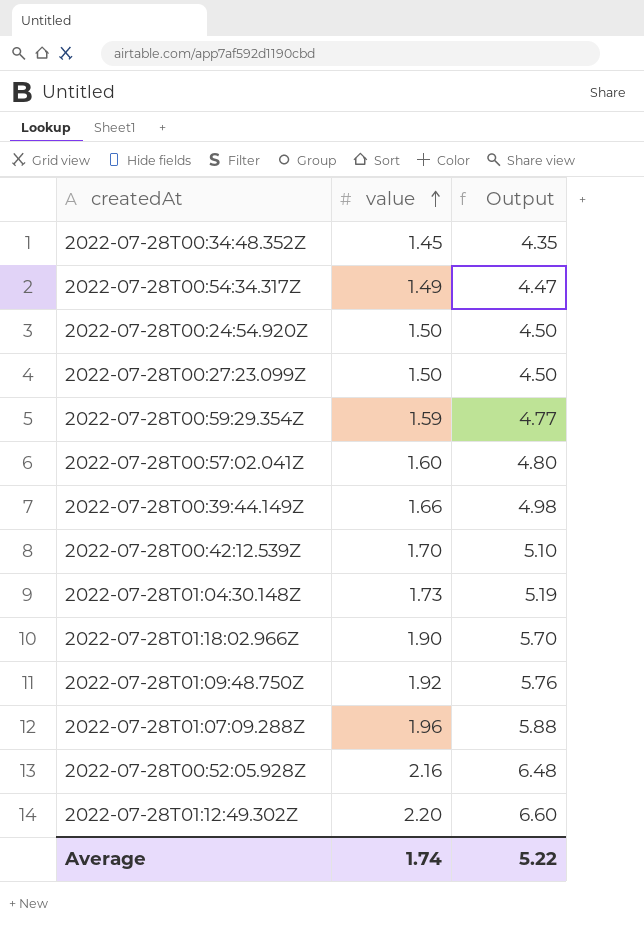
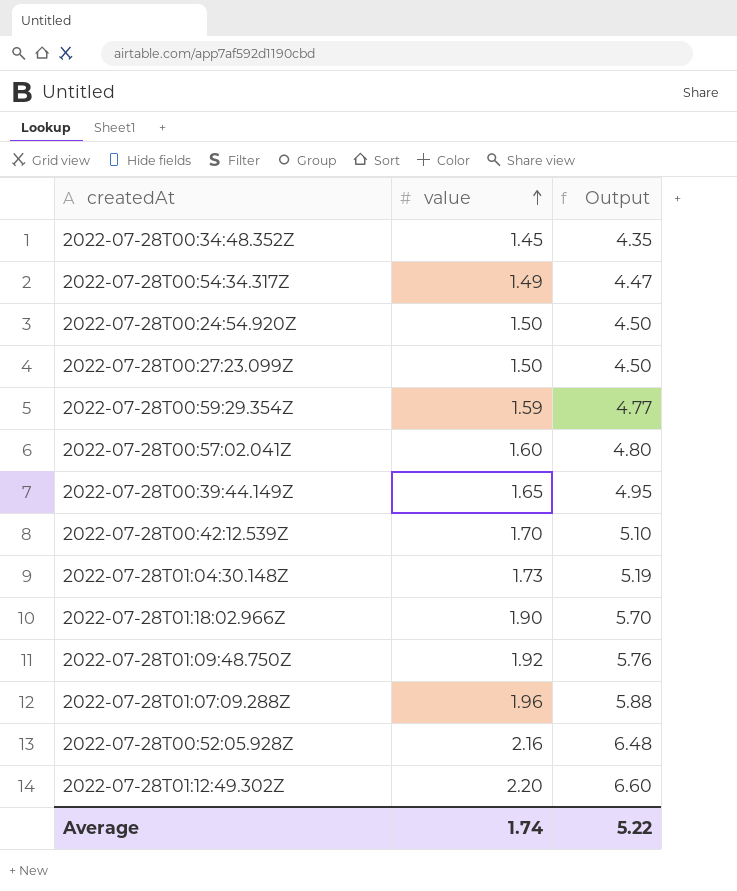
2022-07-28T00:39:44.149Z | value: 1.66 -> 1.65
2022-07-28T00:39:44.149Z | Output: 4.98 -> 4.95

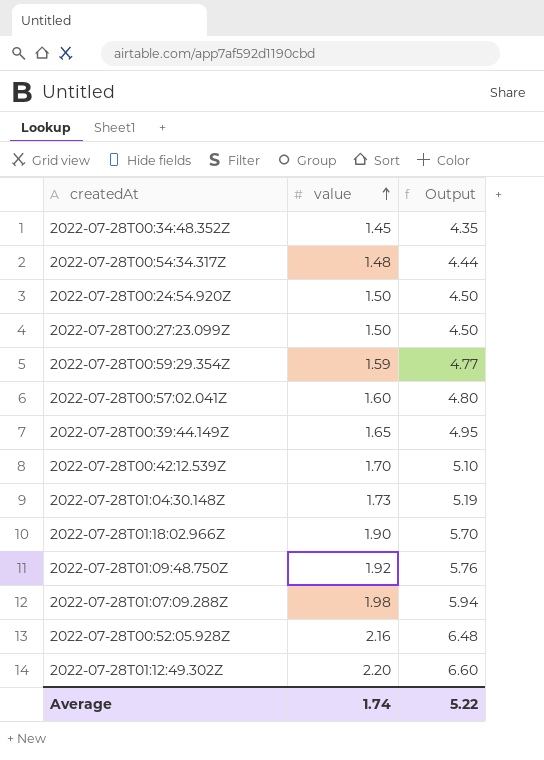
2022-07-28T00:54:34.317Z | value: 1.49 -> 1.48
2022-07-28T00:54:34.317Z | Output: 4.47 -> 4.44
2022-07-28T01:07:09.288Z | value: 1.96 -> 1.98
2022-07-28T01:07:09.288Z | Output: 5.88 -> 5.94

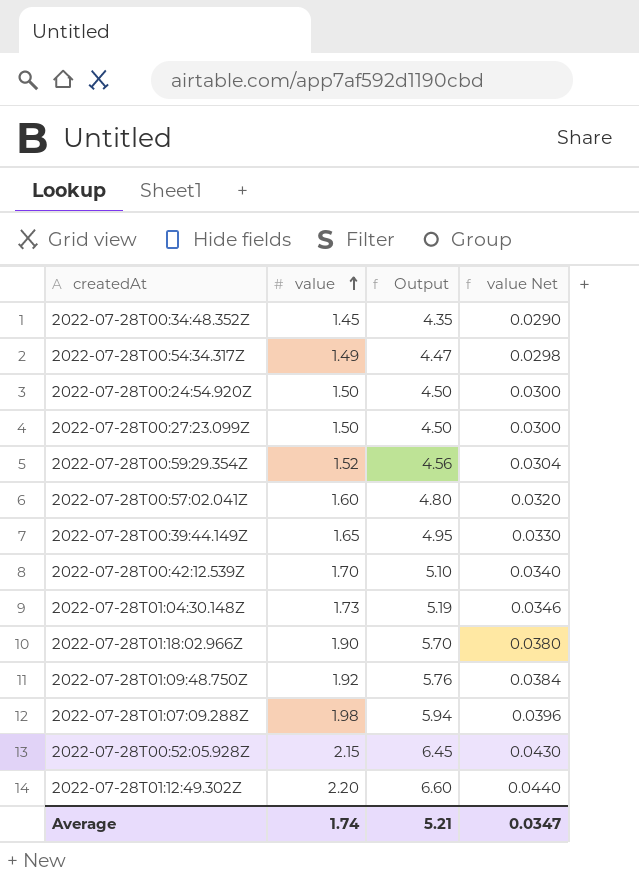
column value Net | formula: none -> [value] * 0.02
2022-07-28T00:54:34.317Z | value: 1.48 -> 1.49
2022-07-28T00:54:34.317Z | Output: 4.44 -> 4.47
2022-07-28T00:59:29.354Z | value: 1.59 -> 1.52
2022-07-28T00:59:29.354Z | Output: 4.77 -> 4.56
2022-07-28T00:52:05.928Z | value: 2.16 -> 2.15
2022-07-28T00:52:05.928Z | Output: 6.48 -> 6.45
Average | Output: 5.22 -> 5.21

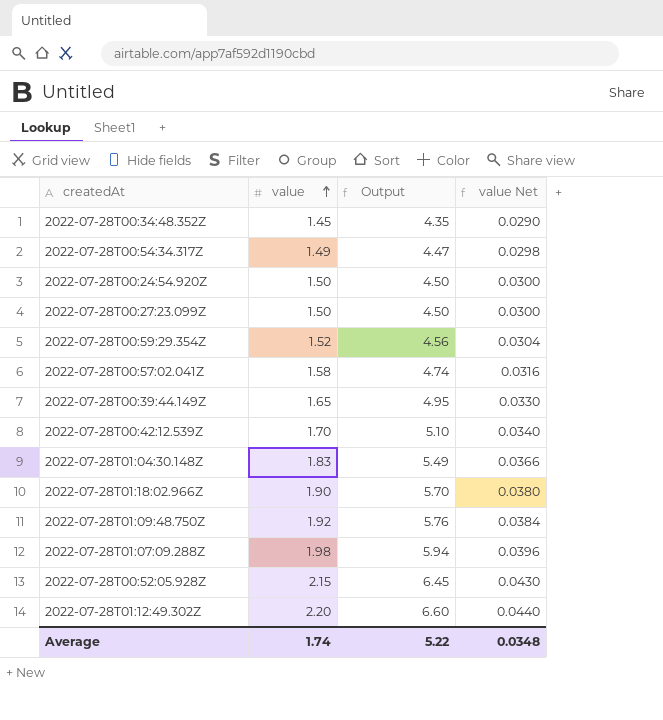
2022-07-28T00:57:02.041Z | value: 1.60 -> 1.58
2022-07-28T00:57:02.041Z | Output: 4.80 -> 4.74
2022-07-28T00:57:02.041Z | value Net: 0.0320 -> 0.0316
2022-07-28T01:04:30.148Z | value: 1.73 -> 1.83
2022-07-28T01:04:30.148Z | Output: 5.19 -> 5.49
2022-07-28T01:04:30.148Z | value Net: 0.0346 -> 0.0366
Average | Output: 5.21 -> 5.22
Average | value Net: 0.0347 -> 0.0348

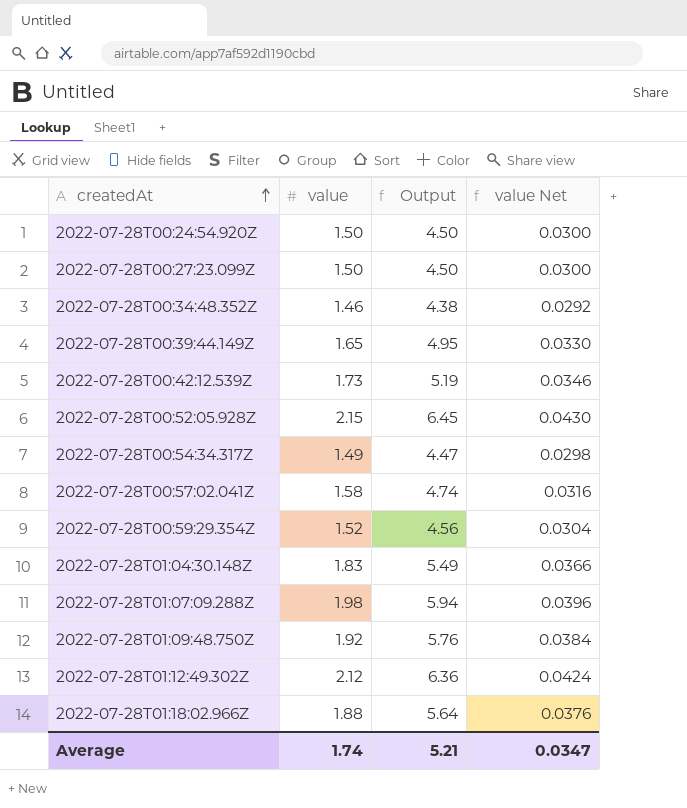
row order: value ascending -> createdAt ascending
2022-07-28T00:34:48.352Z | value: 1.45 -> 1.46
2022-07-28T00:34:48.352Z | Output: 4.35 -> 4.38
2022-07-28T00:34:48.352Z | value Net: 0.0290 -> 0.0292
2022-07-28T00:42:12.539Z | value: 1.70 -> 1.73
2022-07-28T00:42:12.539Z | Output: 5.10 -> 5.19
2022-07-28T00:42:12.539Z | value Net: 0.0340 -> 0.0346
2022-07-28T01:12:49.302Z | value: 2.20 -> 2.12
2022-07-28T01:12:49.302Z | Output: 6.60 -> 6.36
2022-07-28T01:12:49.302Z | value Net: 0.0440 -> 0.0424
2022-07-28T01:18:02.966Z | value: 1.90 -> 1.88
2022-07-28T01:18:02.966Z | Output: 5.70 -> 5.64
2022-07-28T01:18:02.966Z | value Net: 0.0380 -> 0.0376
Average | Output: 5.22 -> 5.21
Average | value Net: 0.0348 -> 0.0347

